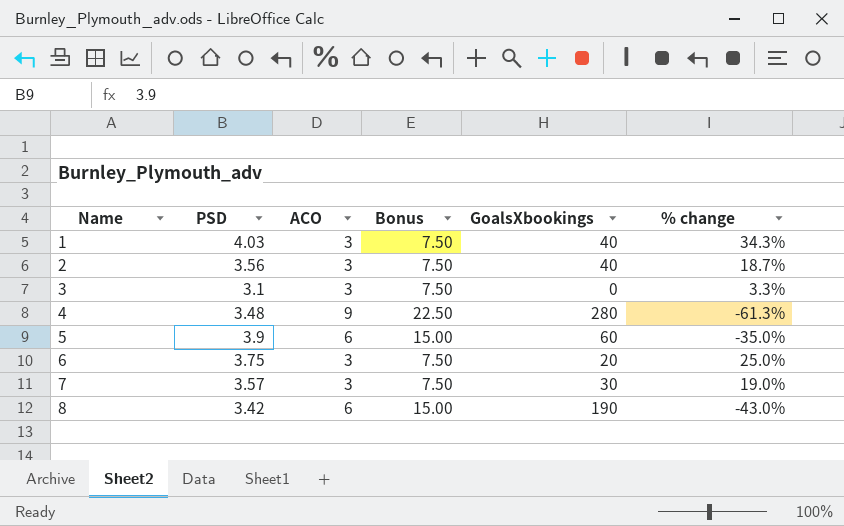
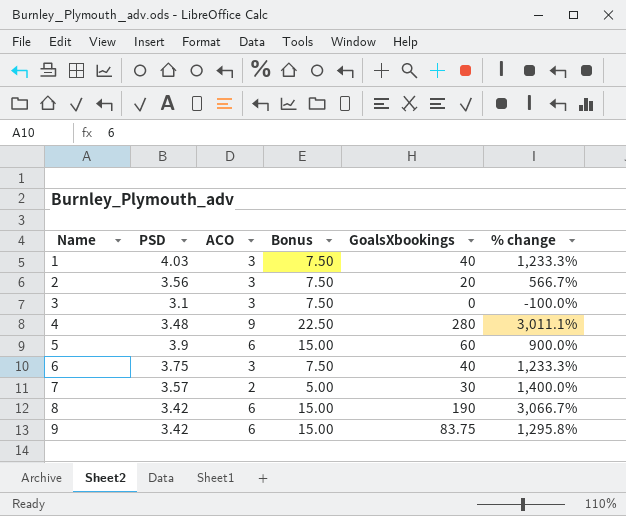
column % change | formula: ([PSD] - [ACO]) / [ACO] -> ([GoalsXbookings] - [ACO]) / [ACO]
2 | GoalsXbookings: 40 -> 20
6 | GoalsXbookings: 20 -> 40
7 | ACO: 3 -> 2
7 | Bonus: 7.50 -> 5.00
row 9: none -> 3.42 | 6 | 15.00 | 83.75 | 1,295.8%

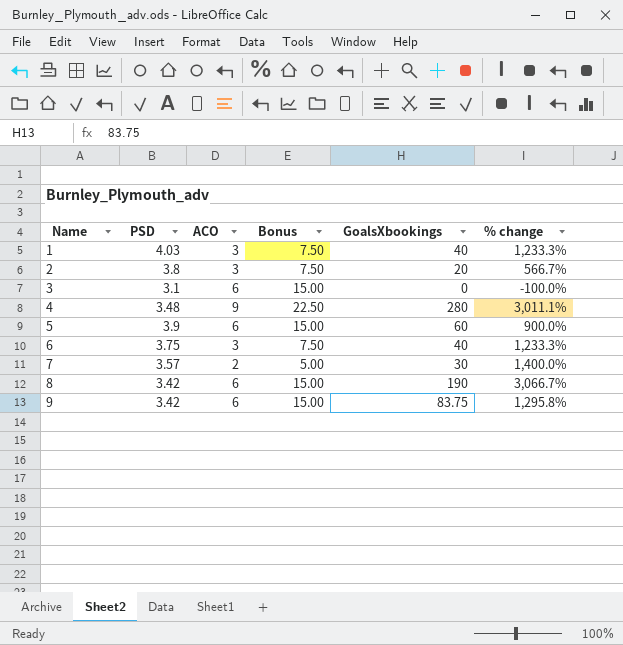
2 | PSD: 3.56 -> 3.8
3 | ACO: 3 -> 6
3 | Bonus: 7.50 -> 15.00

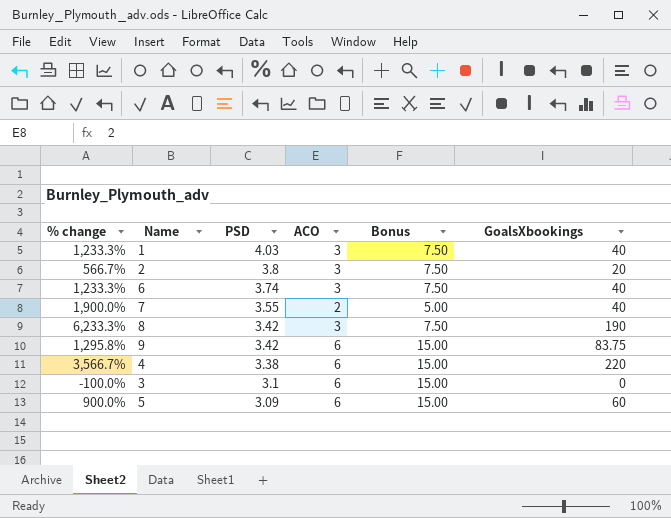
row order: Name ascending -> PSD descending
column % change | position: 6 -> 1
6 | PSD: 3.75 -> 3.74
7 | % change: 1,400.0% -> 1,900.0%
7 | PSD: 3.57 -> 3.55
7 | GoalsXbookings: 30 -> 40
8 | % change: 3,066.7% -> 6,233.3%
8 | ACO: 6 -> 3
8 | Bonus: 15.00 -> 7.50
4 | % change: 3,011.1% -> 3,566.7%
4 | PSD: 3.48 -> 3.38
4 | ACO: 9 -> 6
4 | Bonus: 22.50 -> 15.00
4 | GoalsXbookings: 280 -> 220
5 | PSD: 3.9 -> 3.09

